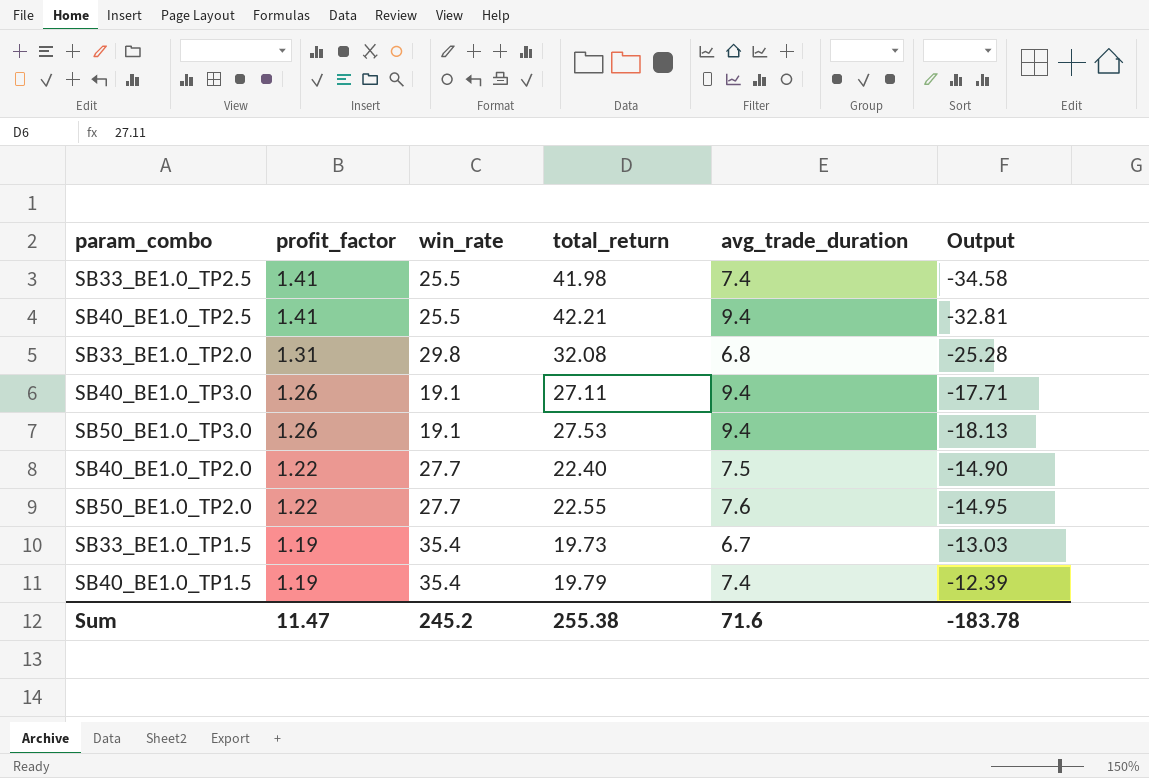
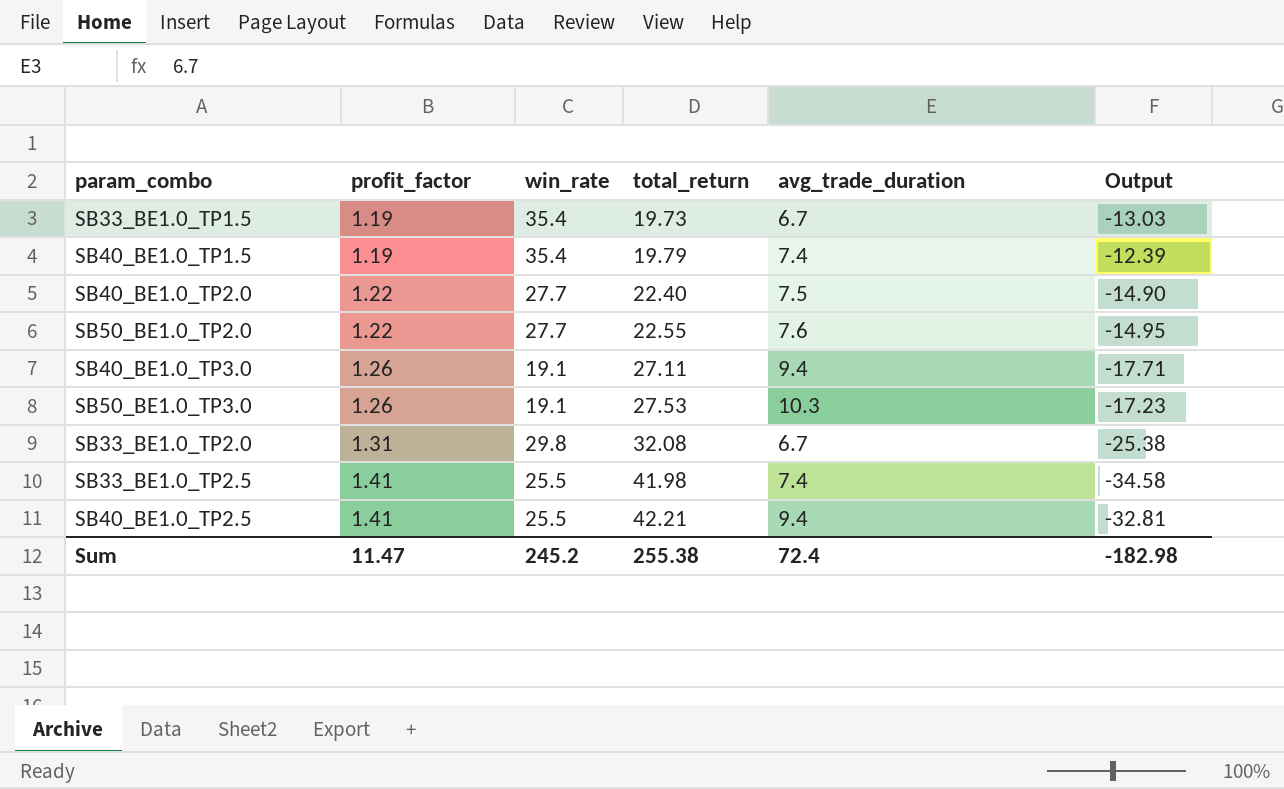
row order: profit_factor descending -> profit_factor ascending
SB50_BE1.0_TP3.0 | avg_trade_duration: 9.4 -> 10.3
SB50_BE1.0_TP3.0 | Output: -18.13 -> -17.23
SB33_BE1.0_TP2.0 | avg_trade_duration: 6.8 -> 6.7
SB33_BE1.0_TP2.0 | Output: -25.28 -> -25.38
Sum | avg_trade_duration: 71.6 -> 72.4
Sum | Output: -183.78 -> -182.98

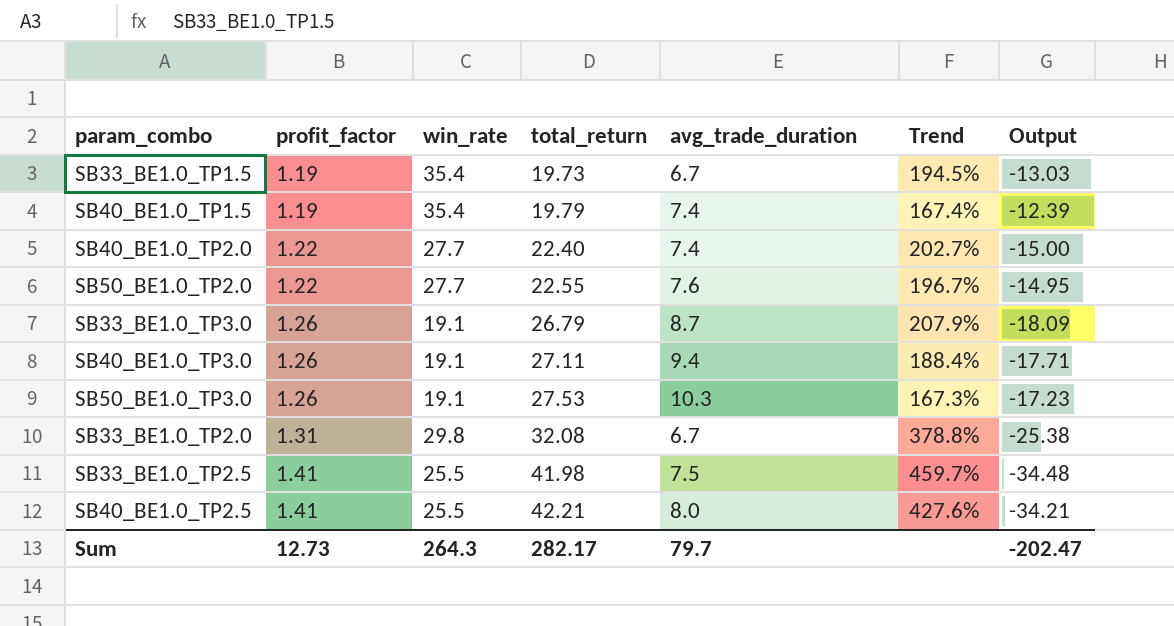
column Trend | formula: none -> ([total_return] - [avg_trade_duration]) / [avg_trade_duration]
SB40_BE1.0_TP2.0 | avg_trade_duration: 7.5 -> 7.4
SB40_BE1.0_TP2.0 | Output: -14.90 -> -15.00
row SB33_BE1.0_TP3.0: none -> 1.26 | 19.1 | 26.79 | 8.7 | 207.9% | -18.09
SB33_BE1.0_TP2.5 | avg_trade_duration: 7.4 -> 7.5
SB33_BE1.0_TP2.5 | Output: -34.58 -> -34.48
SB40_BE1.0_TP2.5 | avg_trade_duration: 9.4 -> 8.0
SB40_BE1.0_TP2.5 | Output: -32.81 -> -34.21
Sum | profit_factor: 11.47 -> 12.73
Sum | win_rate: 245.2 -> 264.3
Sum | total_return: 255.38 -> 282.17
Sum | avg_trade_duration: 72.4 -> 79.7
Sum | Output: -182.98 -> -202.47

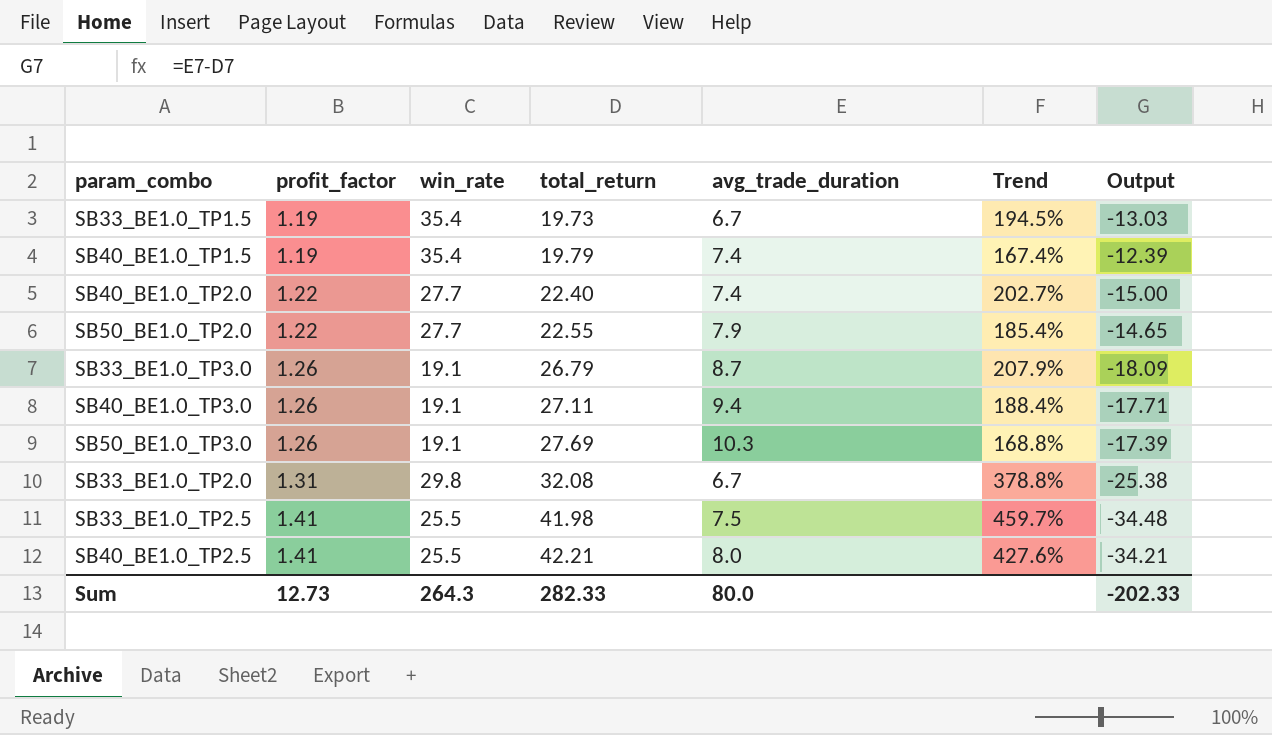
SB50_BE1.0_TP2.0 | avg_trade_duration: 7.6 -> 7.9
SB50_BE1.0_TP2.0 | Trend: 196.7% -> 185.4%
SB50_BE1.0_TP2.0 | Output: -14.95 -> -14.65
SB50_BE1.0_TP3.0 | total_return: 27.53 -> 27.69
SB50_BE1.0_TP3.0 | Trend: 167.3% -> 168.8%
SB50_BE1.0_TP3.0 | Output: -17.23 -> -17.39
Sum | total_return: 282.17 -> 282.33
Sum | avg_trade_duration: 79.7 -> 80.0
Sum | Output: -202.47 -> -202.33

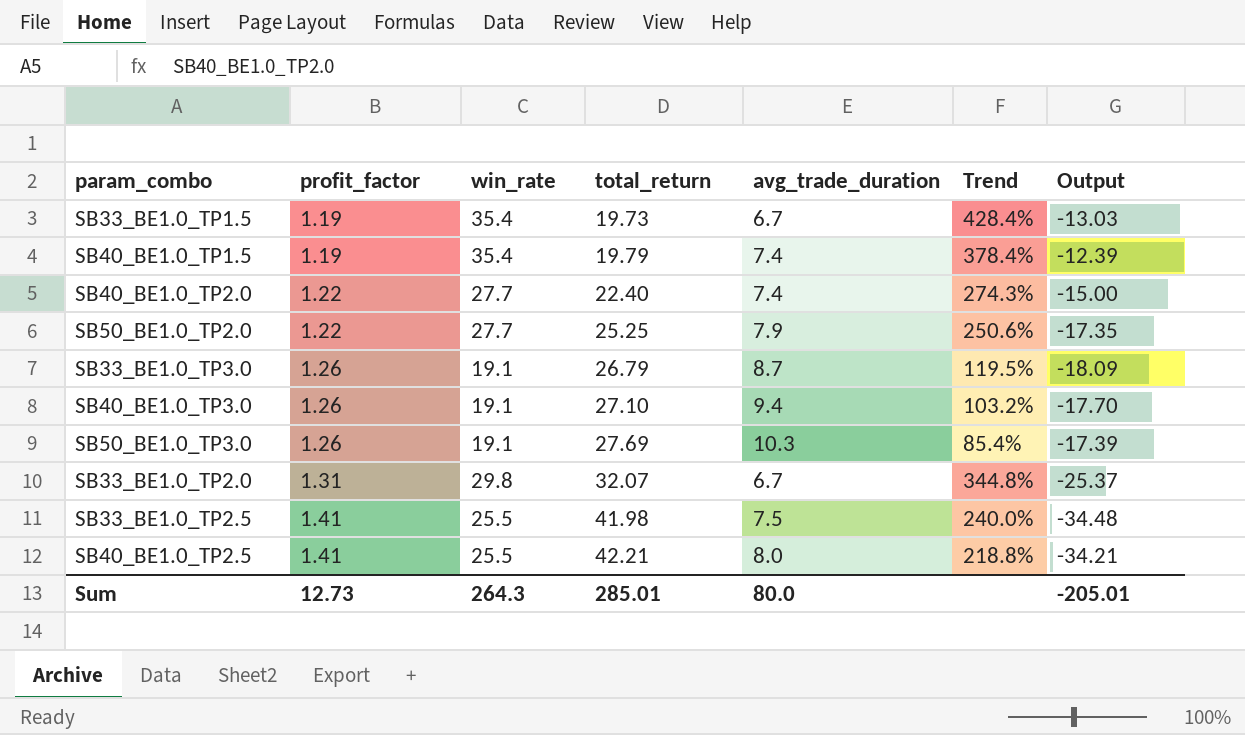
column Trend | formula: ([total_return] - [avg_trade_duration]) / [avg_trade_duration] -> ([win_rate] - [avg_trade_duration]) / [avg_trade_duration]
SB50_BE1.0_TP2.0 | total_return: 22.55 -> 25.25
SB50_BE1.0_TP2.0 | Output: -14.65 -> -17.35
SB40_BE1.0_TP3.0 | total_return: 27.11 -> 27.10
SB40_BE1.0_TP3.0 | Output: -17.71 -> -17.70
SB33_BE1.0_TP2.0 | total_return: 32.08 -> 32.07
SB33_BE1.0_TP2.0 | Output: -25.38 -> -25.37
Sum | total_return: 282.33 -> 285.01
Sum | Output: -202.33 -> -205.01

